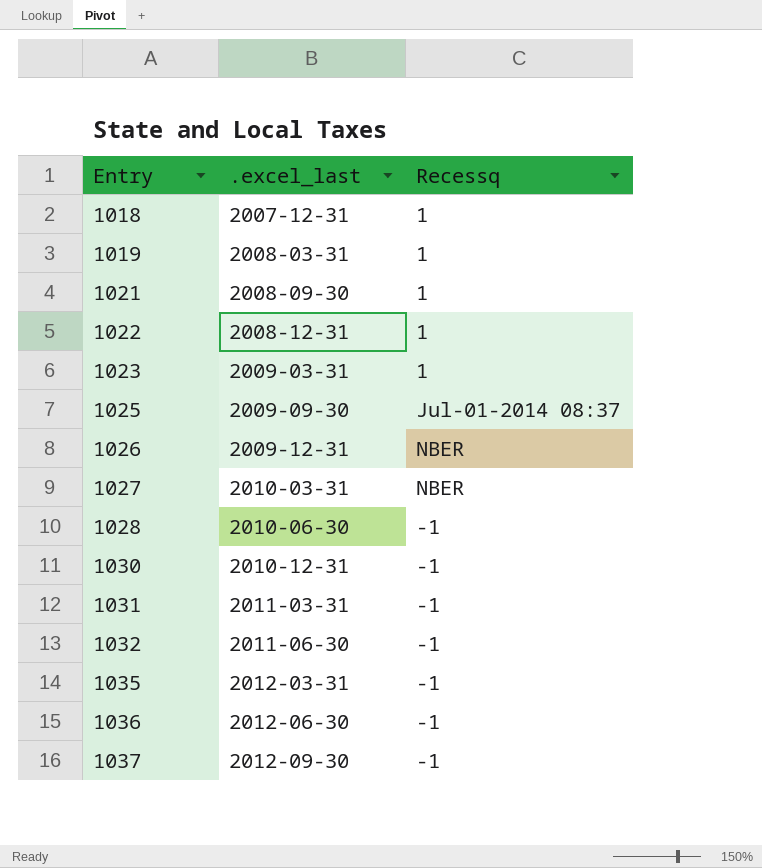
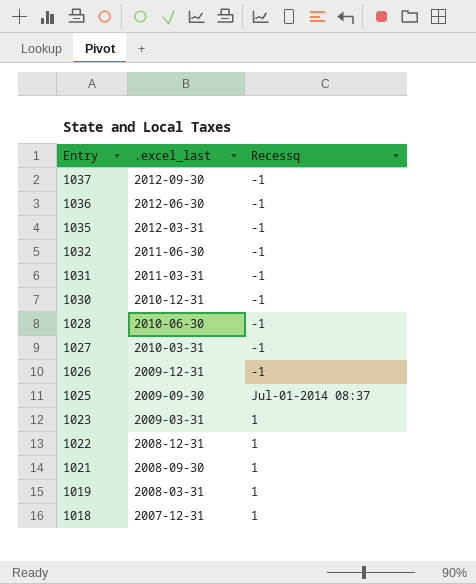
row order: Entry ascending -> Entry descending
1027 | Recessq: NBER -> -1
1026 | Recessq: NBER -> -1

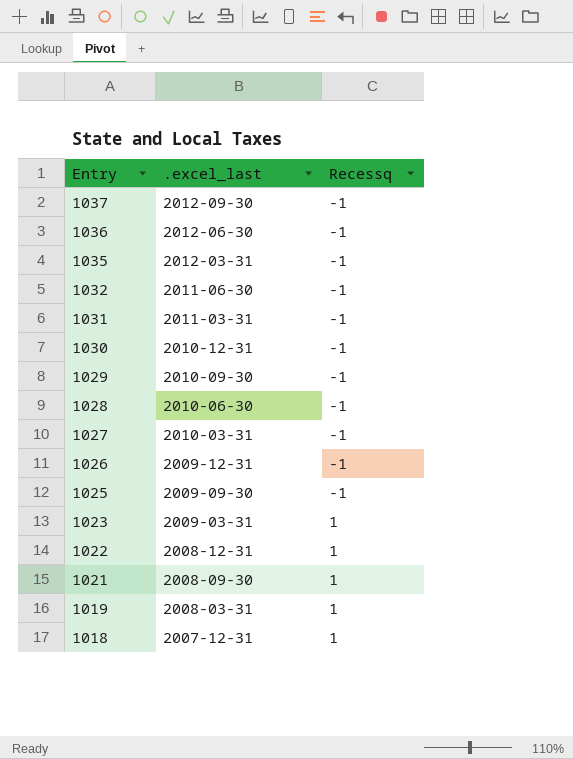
row 1029: none -> 2010-09-30 | -1
1025 | Recessq: Jul-01-2014 08:37 -> -1

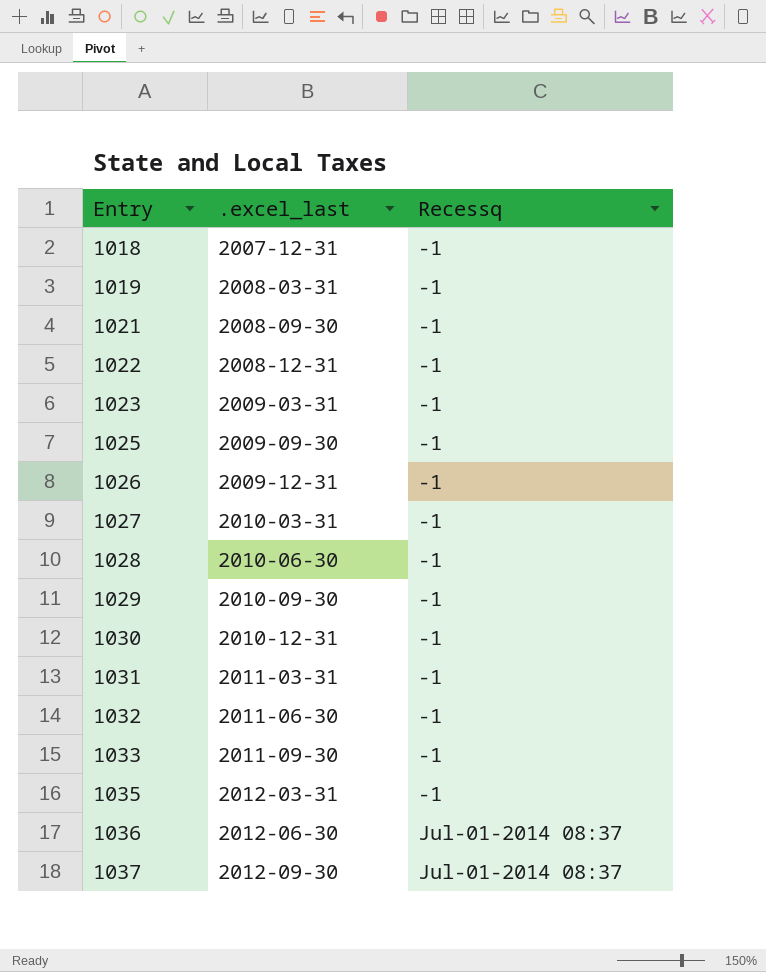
row order: Entry descending -> Entry ascending
1018 | Recessq: 1 -> -1
1019 | Recessq: 1 -> -1
1021 | Recessq: 1 -> -1
1022 | Recessq: 1 -> -1
1023 | Recessq: 1 -> -1
row 1033: none -> 2011-09-30 | -1
1036 | Recessq: -1 -> Jul-01-2014 08:37
1037 | Recessq: -1 -> Jul-01-2014 08:37

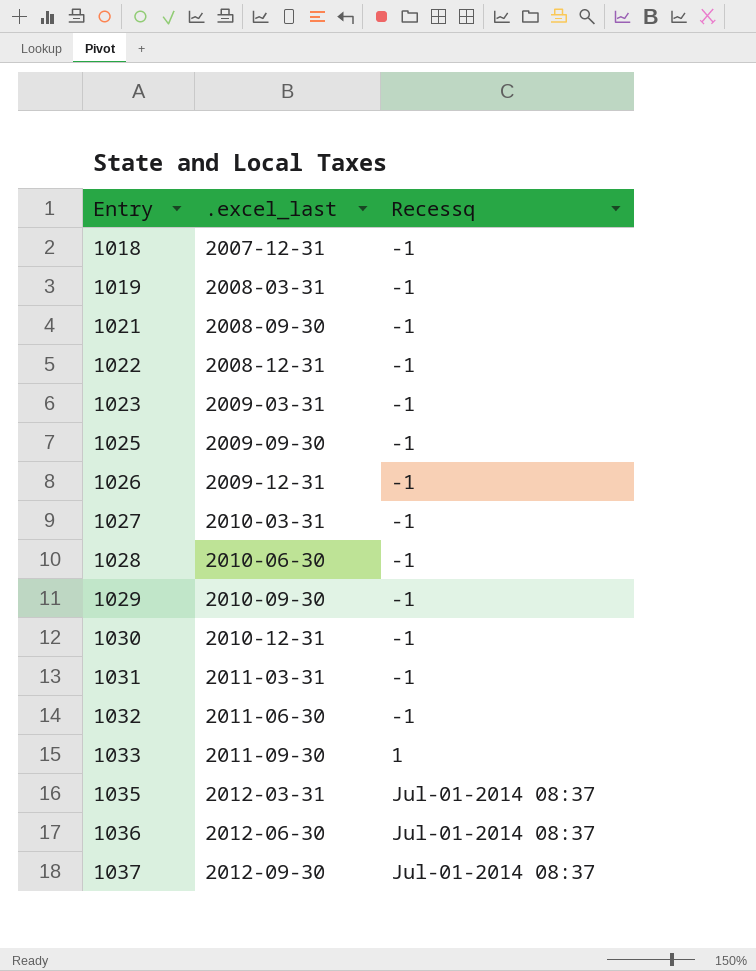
1033 | Recessq: -1 -> 1
1035 | Recessq: -1 -> Jul-01-2014 08:37

